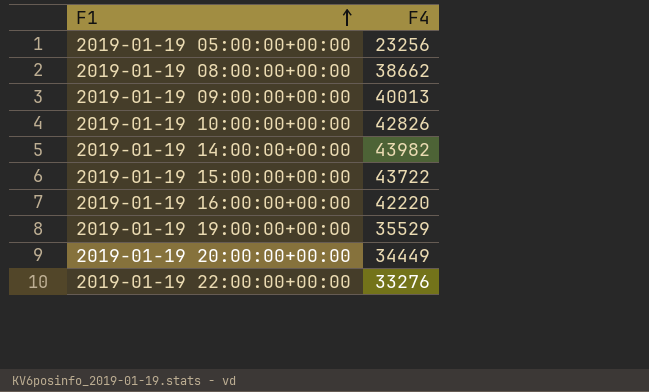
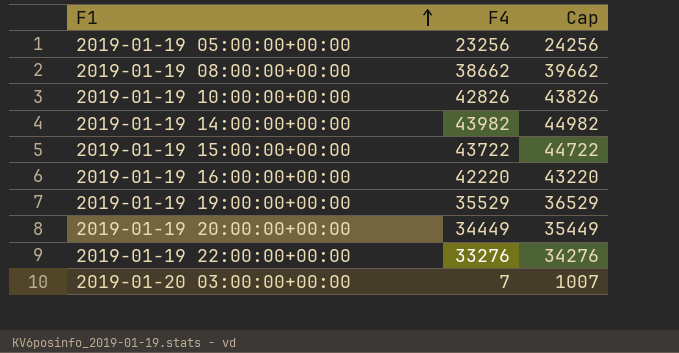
column Cap | formula: none -> [F4] + 1000
row 2019-01-19 09:00:00+00:00: 40013 -> none
row 2019-01-20 03:00:00+00:00: none -> 7 | 1007

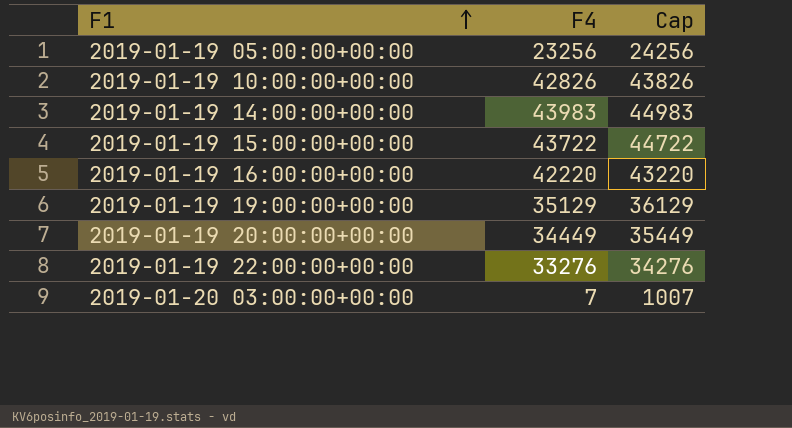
row 2019-01-19 08:00:00+00:00: 38662 | 39662 -> none
2019-01-19 14:00:00+00:00 | F4: 43982 -> 43983
2019-01-19 14:00:00+00:00 | Cap: 44982 -> 44983
2019-01-19 19:00:00+00:00 | F4: 35529 -> 35129
2019-01-19 19:00:00+00:00 | Cap: 36529 -> 36129

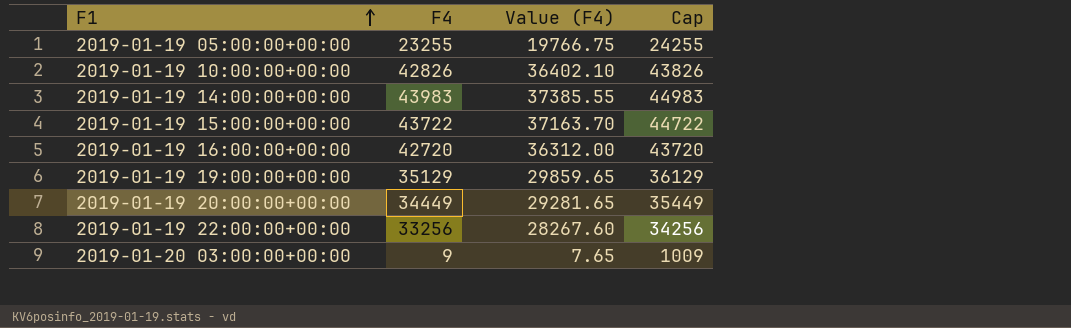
column Value (F4) | formula: none -> [F4] * 0.85
2019-01-19 05:00:00+00:00 | F4: 23256 -> 23255
2019-01-19 05:00:00+00:00 | Cap: 24256 -> 24255
2019-01-19 16:00:00+00:00 | F4: 42220 -> 42720
2019-01-19 16:00:00+00:00 | Cap: 43220 -> 43720
2019-01-19 22:00:00+00:00 | F4: 33276 -> 33256
2019-01-19 22:00:00+00:00 | Cap: 34276 -> 34256
2019-01-20 03:00:00+00:00 | F4: 7 -> 9
2019-01-20 03:00:00+00:00 | Cap: 1007 -> 1009

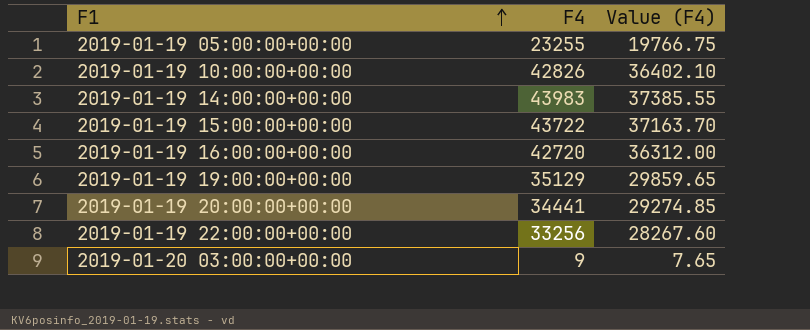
column Cap | formula: [F4] + 1000 -> none
2019-01-19 20:00:00+00:00 | F4: 34449 -> 34441
2019-01-19 20:00:00+00:00 | Value (F4): 29281.65 -> 29274.85

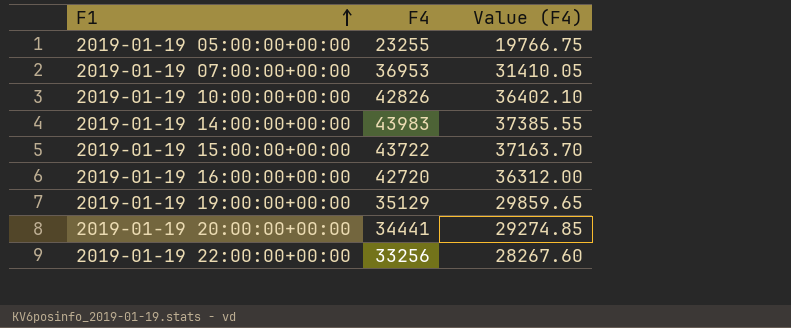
row 2019-01-20 03:00:00+00:00: 9 | 7.65 -> none
row 2019-01-19 07:00:00+00:00: none -> 36953 | 31410.05

